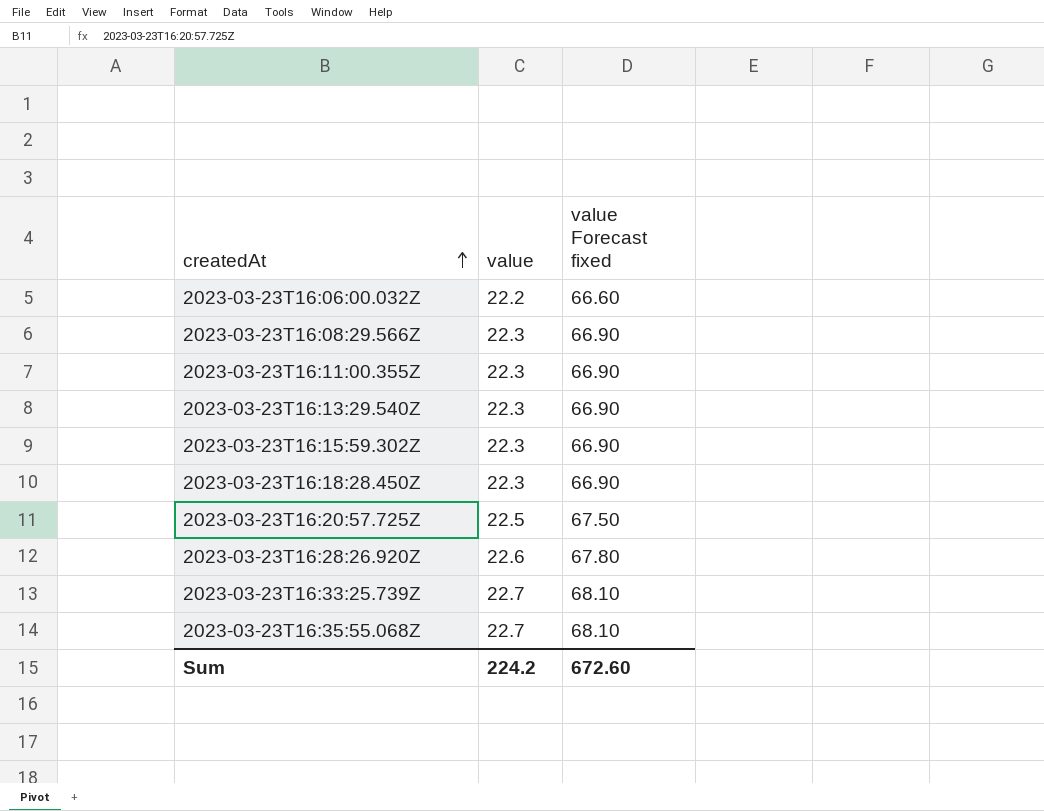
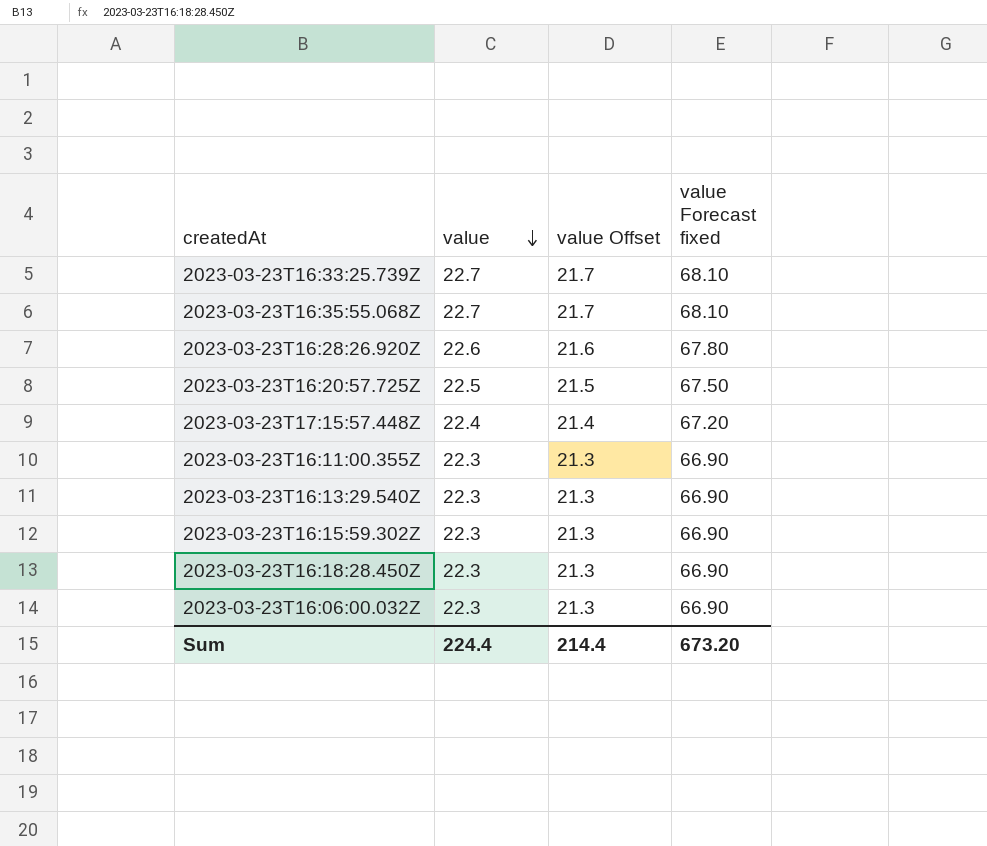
row order: createdAt ascending -> value descending
column value Offset | formula: none -> [value] - 1
row 2023-03-23T16:08:29.566Z: 22.3 | 66.90 -> none
row 2023-03-23T17:15:57.448Z: none -> 22.4 | 21.4 | 67.20
2023-03-23T16:06:00.032Z | value: 22.2 -> 22.3
2023-03-23T16:06:00.032Z | value Forecast fixed: 66.60 -> 66.90
Sum | value: 224.2 -> 224.4
Sum | value Forecast fixed: 672.60 -> 673.20

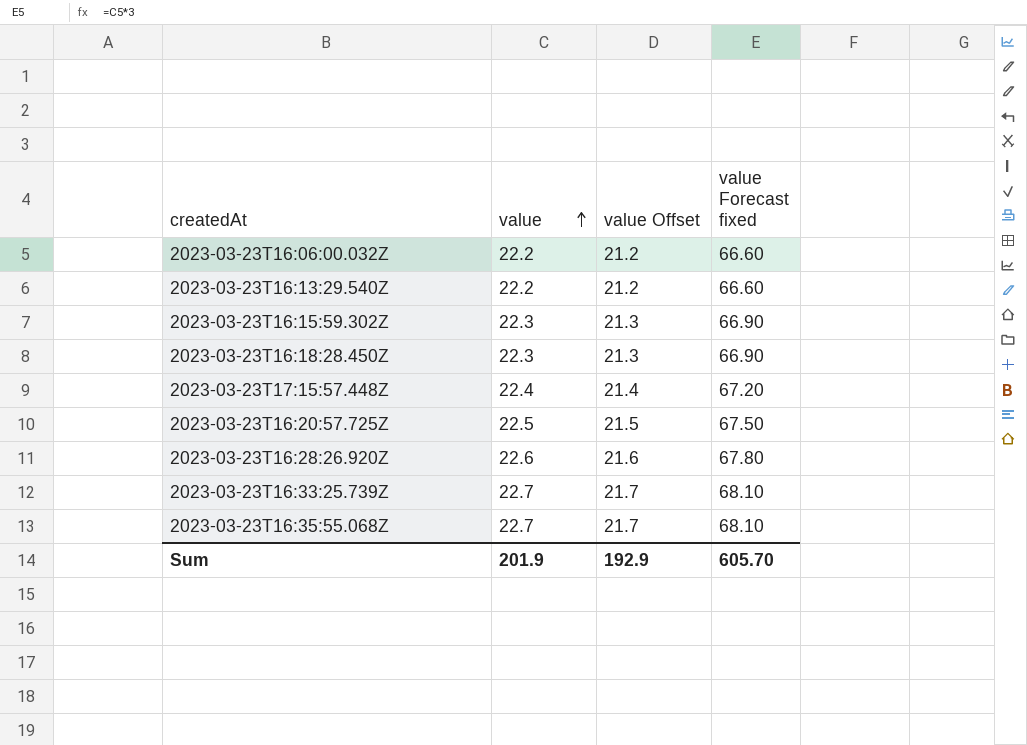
row order: value descending -> value ascending
row 2023-03-23T16:11:00.355Z: 22.3 | 21.3 | 66.90 -> none
2023-03-23T16:06:00.032Z | value: 22.3 -> 22.2
2023-03-23T16:06:00.032Z | value Offset: 21.3 -> 21.2
2023-03-23T16:06:00.032Z | value Forecast fixed: 66.90 -> 66.60
2023-03-23T16:13:29.540Z | value: 22.3 -> 22.2
2023-03-23T16:13:29.540Z | value Offset: 21.3 -> 21.2
2023-03-23T16:13:29.540Z | value Forecast fixed: 66.90 -> 66.60
Sum | value: 224.4 -> 201.9
Sum | value Offset: 214.4 -> 192.9
Sum | value Forecast fixed: 673.20 -> 605.70

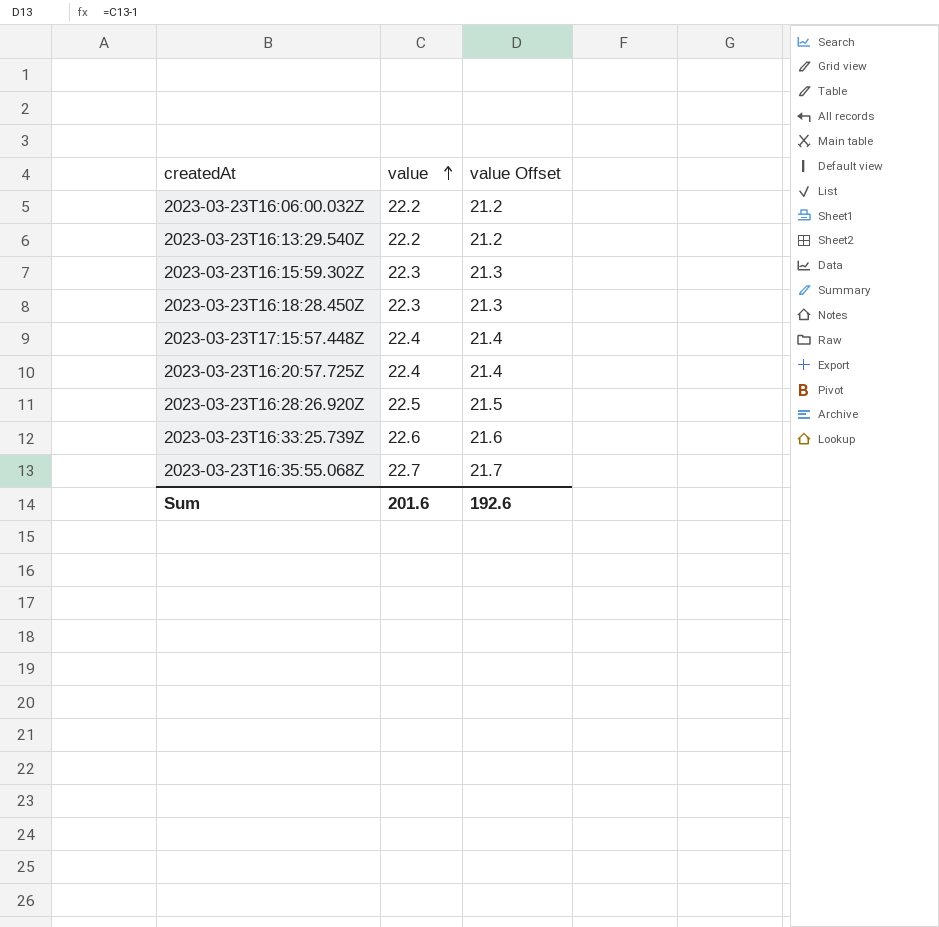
column value Forecast fixed | formula: [value] * 3 -> none
2023-03-23T16:20:57.725Z | value: 22.5 -> 22.4
2023-03-23T16:20:57.725Z | value Offset: 21.5 -> 21.4
2023-03-23T16:28:26.920Z | value: 22.6 -> 22.5
2023-03-23T16:28:26.920Z | value Offset: 21.6 -> 21.5
2023-03-23T16:33:25.739Z | value: 22.7 -> 22.6
2023-03-23T16:33:25.739Z | value Offset: 21.7 -> 21.6
Sum | value: 201.9 -> 201.6
Sum | value Offset: 192.9 -> 192.6

